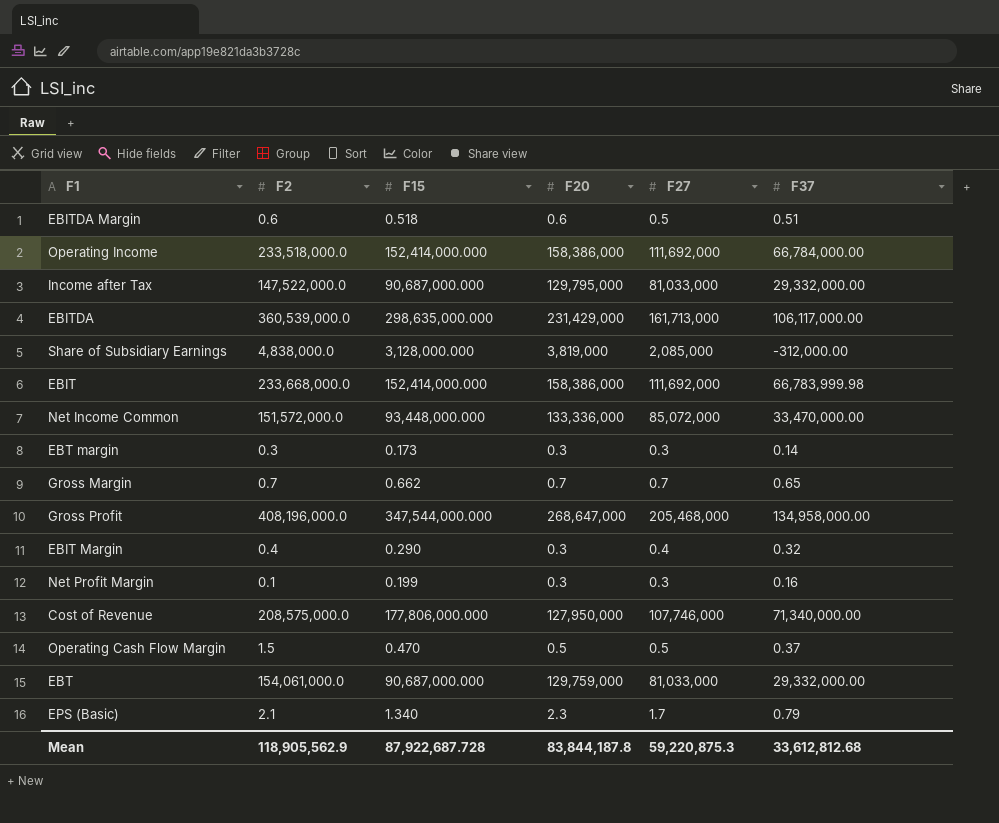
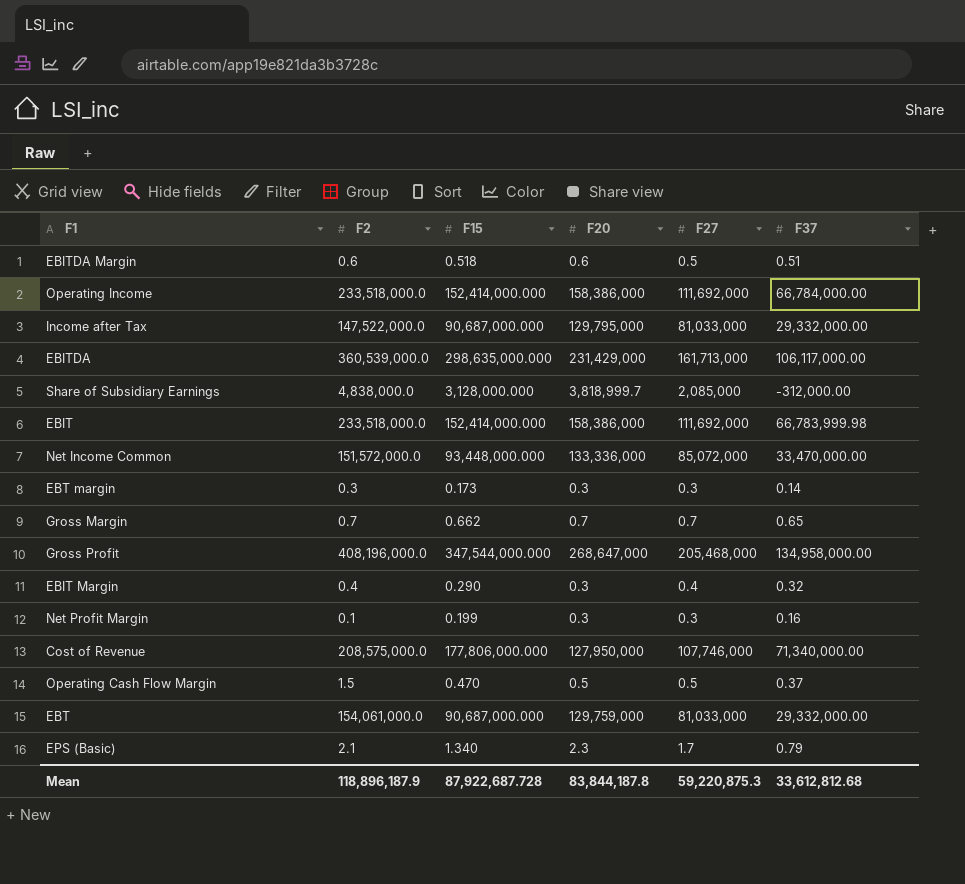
Share of Subsidiary Earnings | F20: 3,819,000 -> 3,818,999.7
EBIT | F2: 233,668,000.0 -> 233,518,000.0
Mean | F2: 118,905,562.9 -> 118,896,187.9

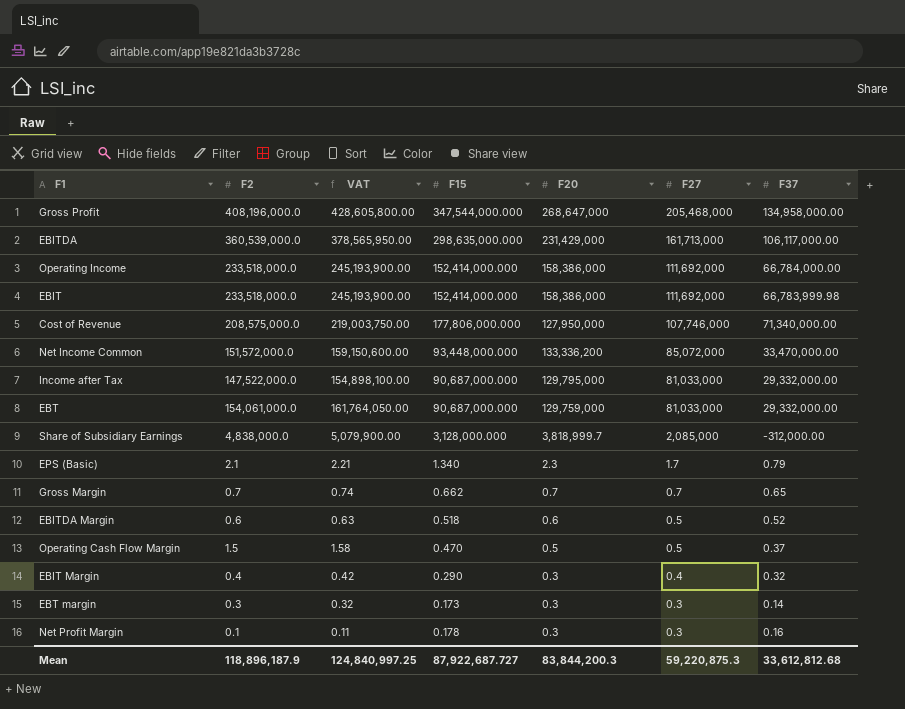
row order: none -> F27 descending
column VAT | formula: none -> [F2] * 1.05
Net Income Common | F20: 133,336,000 -> 133,336,200
EBITDA Margin | F37: 0.51 -> 0.52
Net Profit Margin | F15: 0.199 -> 0.178
Mean | F15: 87,922,687.728 -> 87,922,687.727
Mean | F20: 83,844,187.8 -> 83,844,200.3

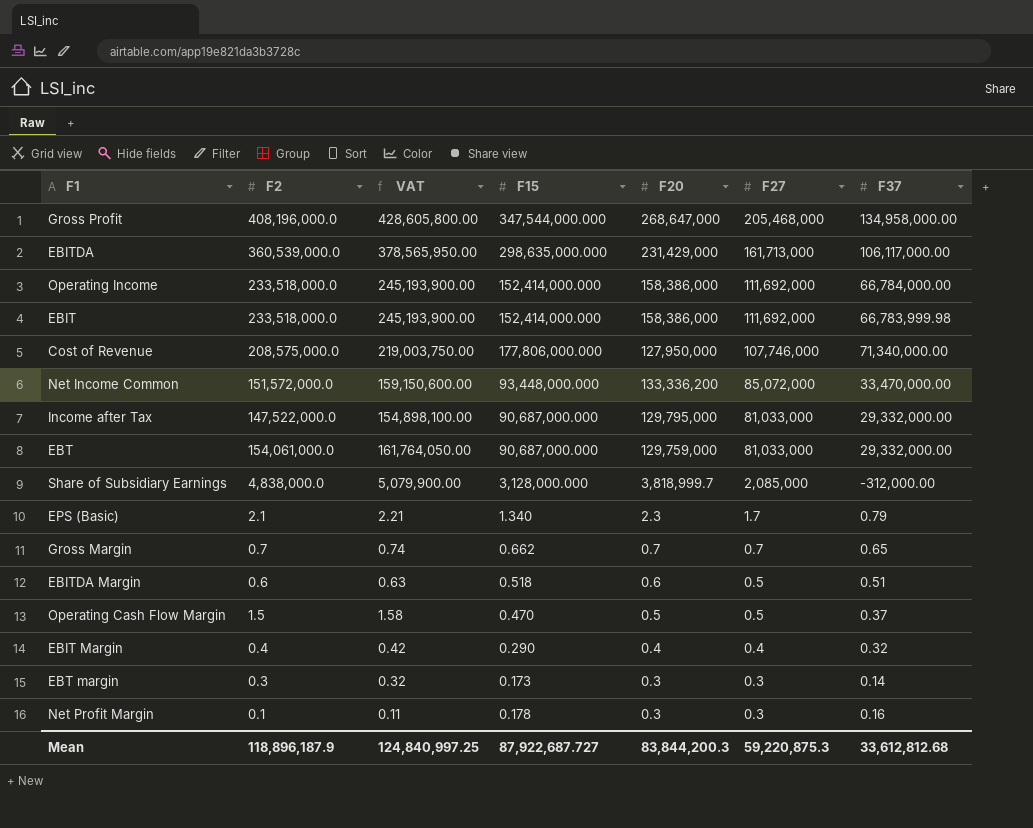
EBITDA Margin | F37: 0.52 -> 0.51
EBIT Margin | F20: 0.3 -> 0.4

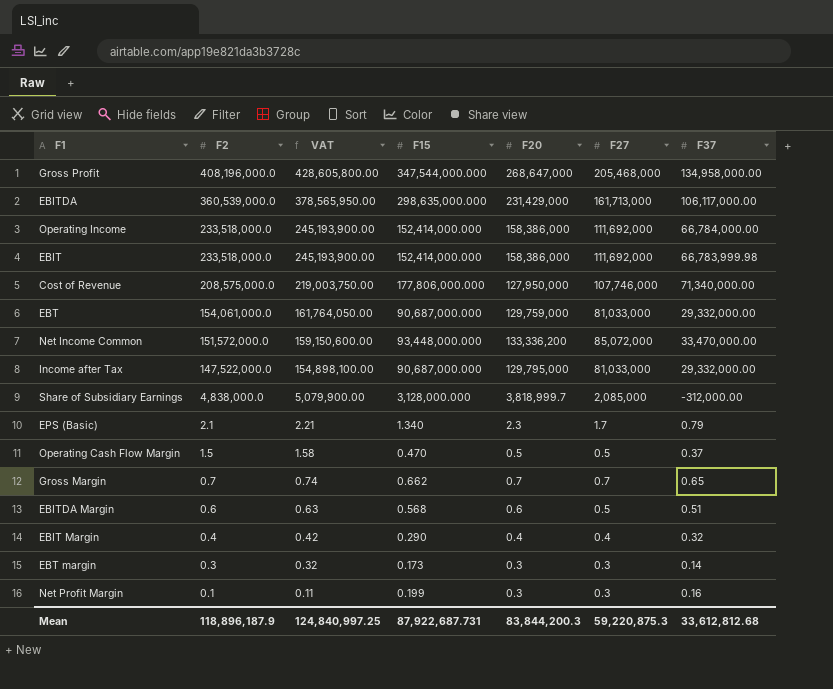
row order: F27 descending -> F2 descending
EBITDA Margin | F15: 0.518 -> 0.568
Net Profit Margin | F15: 0.178 -> 0.199
Mean | F15: 87,922,687.727 -> 87,922,687.731

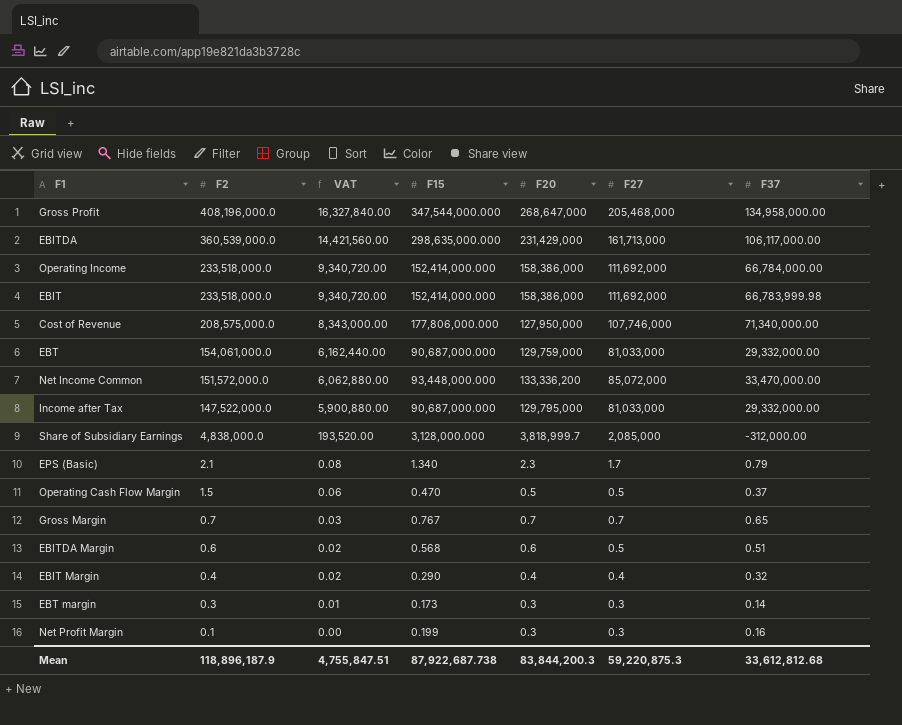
column VAT | formula: [F2] * 1.05 -> [F2] * 0.04
Gross Margin | F15: 0.662 -> 0.767
Mean | VAT: 124,840,997.25 -> 4,755,847.51
Mean | F15: 87,922,687.731 -> 87,922,687.738

